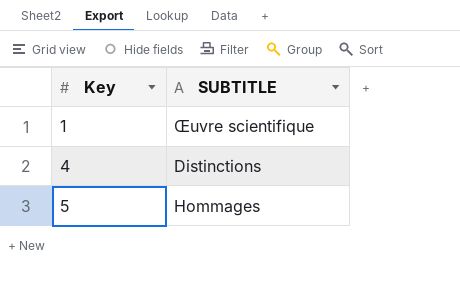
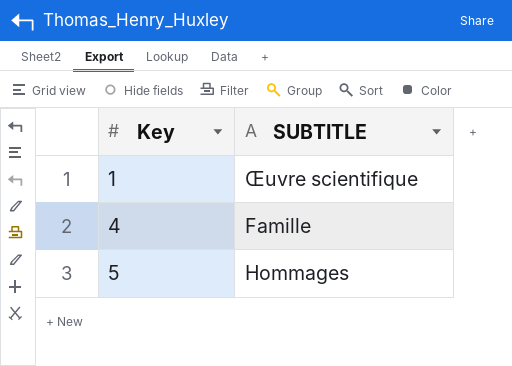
4 | SUBTITLE: Distinctions -> Famille

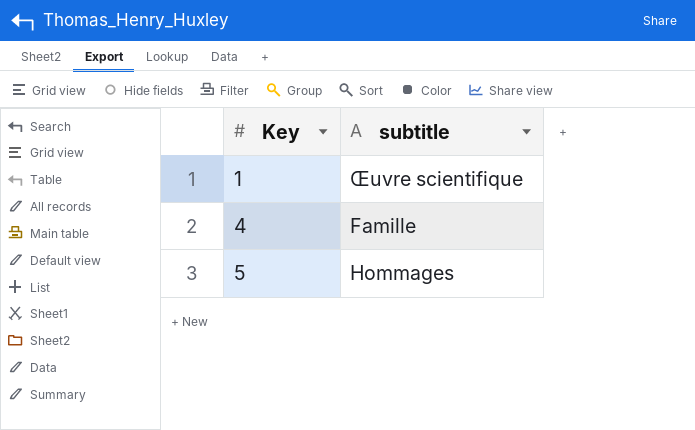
column name: SUBTITLE -> subtitle

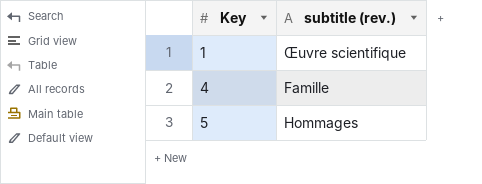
column name: subtitle -> subtitle (rev.)

